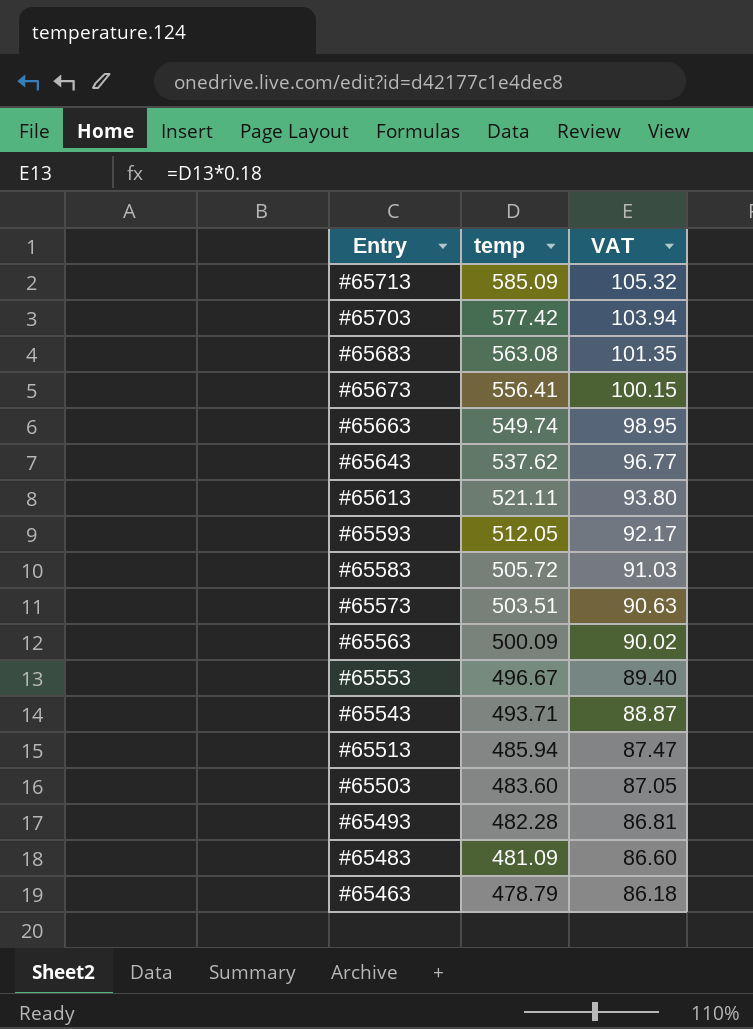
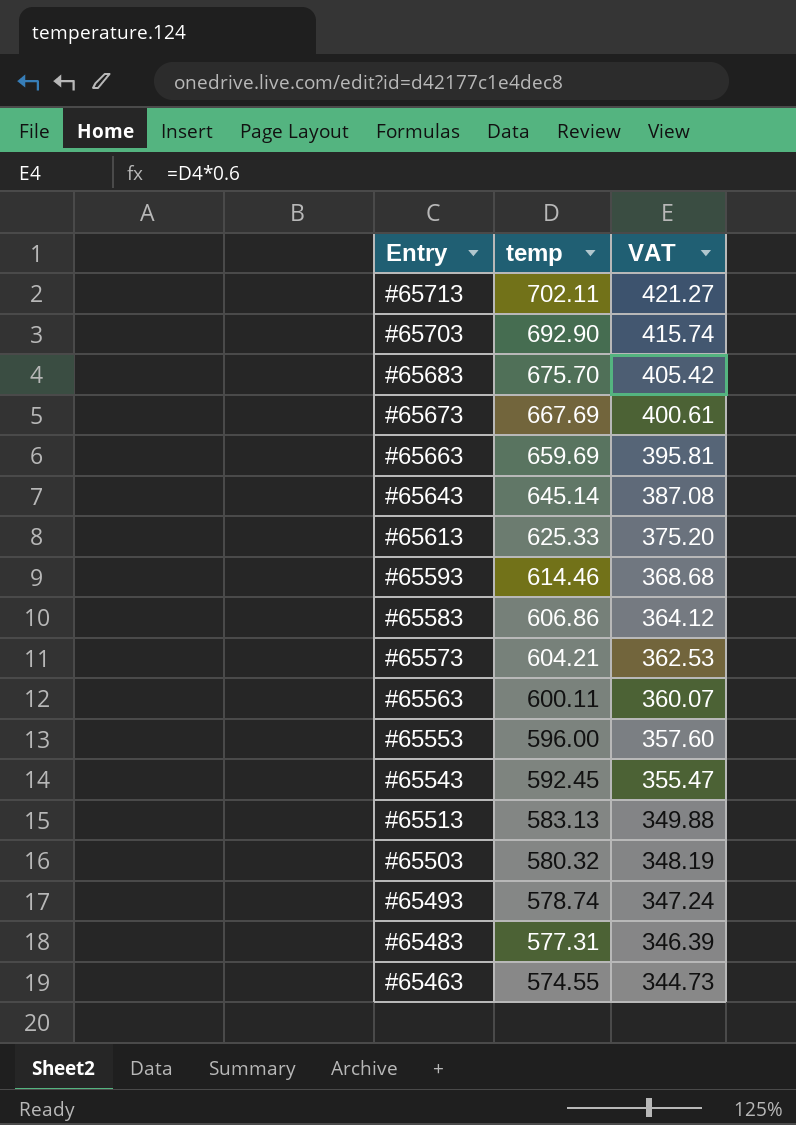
column VAT | formula: [temp] * 0.18 -> [temp] * 0.6
#65713 | temp: 585.09 -> 702.11
#65703 | temp: 577.42 -> 692.90
#65683 | temp: 563.08 -> 675.70
#65673 | temp: 556.41 -> 667.69
#65663 | temp: 549.74 -> 659.69
#65643 | temp: 537.62 -> 645.14
#65613 | temp: 521.11 -> 625.33
#65593 | temp: 512.05 -> 614.46
#65583 | temp: 505.72 -> 606.86
#65573 | temp: 503.51 -> 604.21
#65563 | temp: 500.09 -> 600.11
#65553 | temp: 496.67 -> 596.00
#65543 | temp: 493.71 -> 592.45
#65513 | temp: 485.94 -> 583.13
#65503 | temp: 483.60 -> 580.32
#65493 | temp: 482.28 -> 578.74
#65483 | temp: 481.09 -> 577.31
#65463 | temp: 478.79 -> 574.55

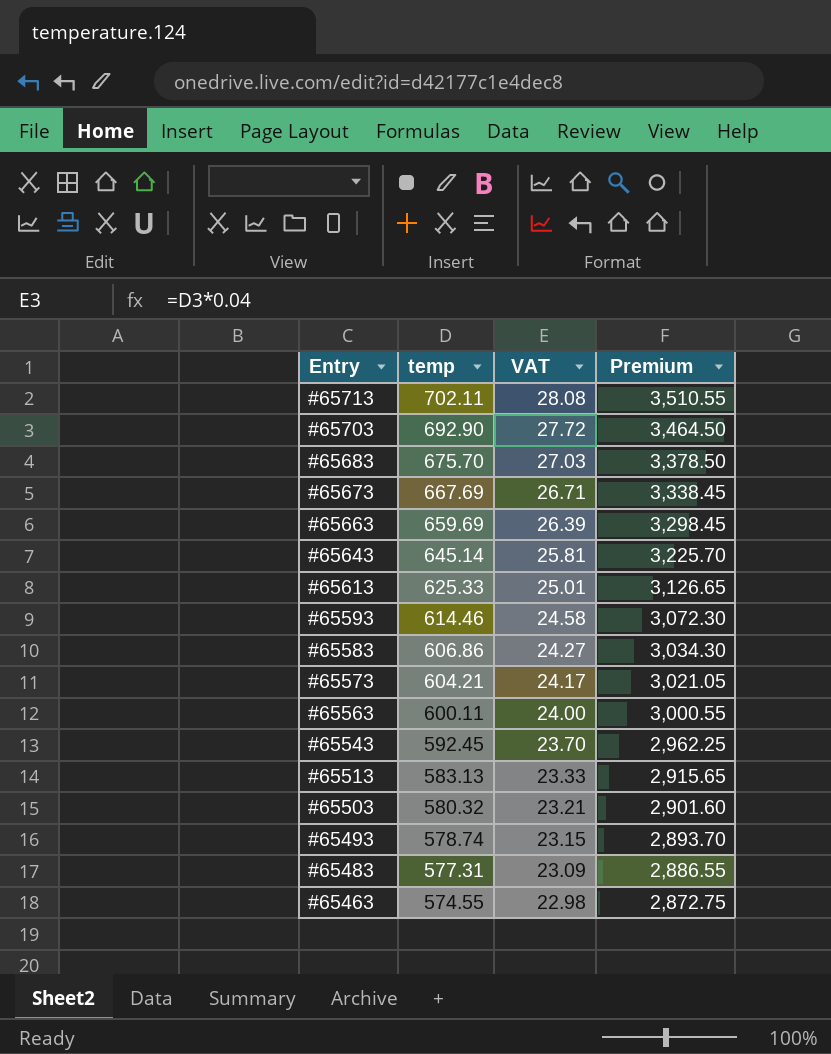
column VAT | formula: [temp] * 0.6 -> [temp] * 0.04
column Premium | formula: none -> [temp] * 5
row #65553: 596.00 | 357.60 -> none

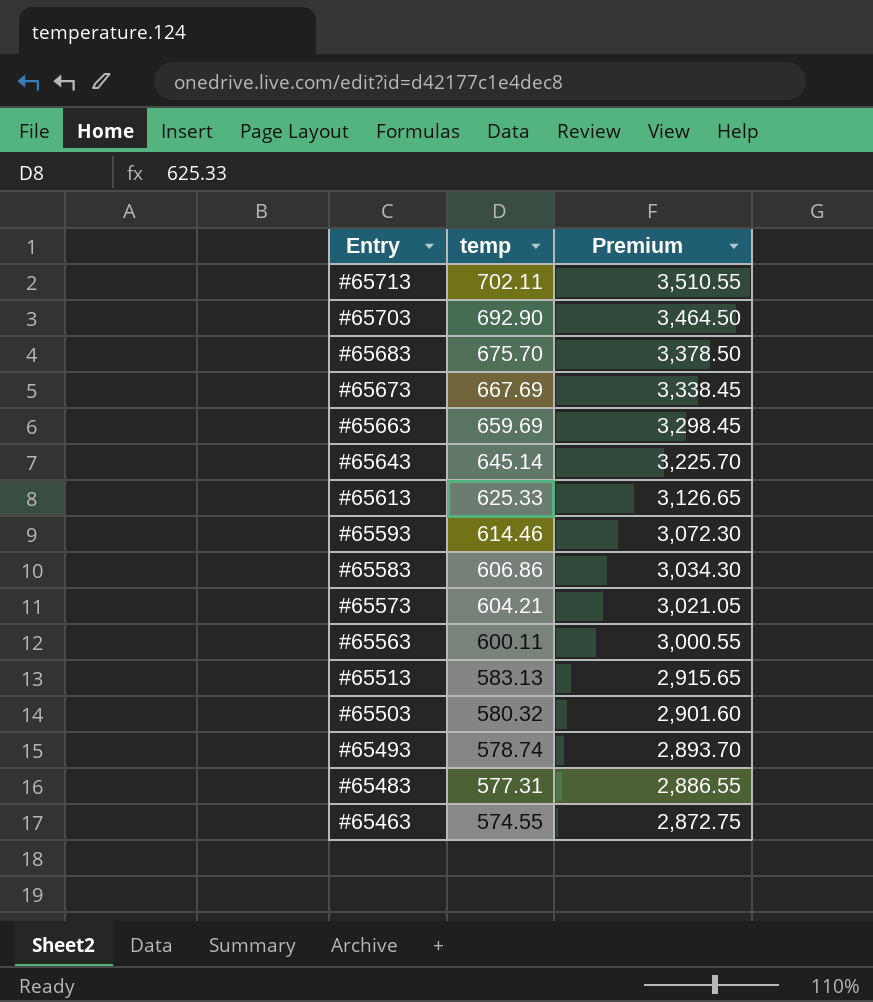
column VAT | formula: [temp] * 0.04 -> none
row #65543: 592.45 | 23.70 | 2,962.25 -> none

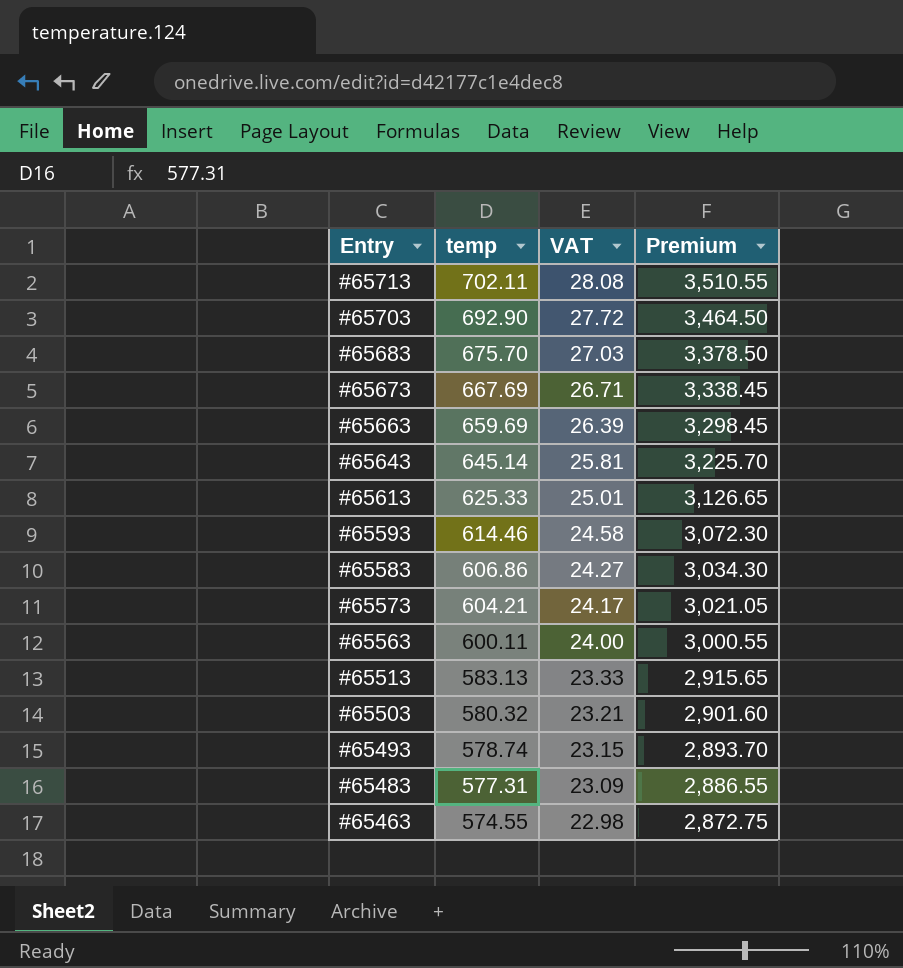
column VAT | formula: none -> [temp] * 0.04

